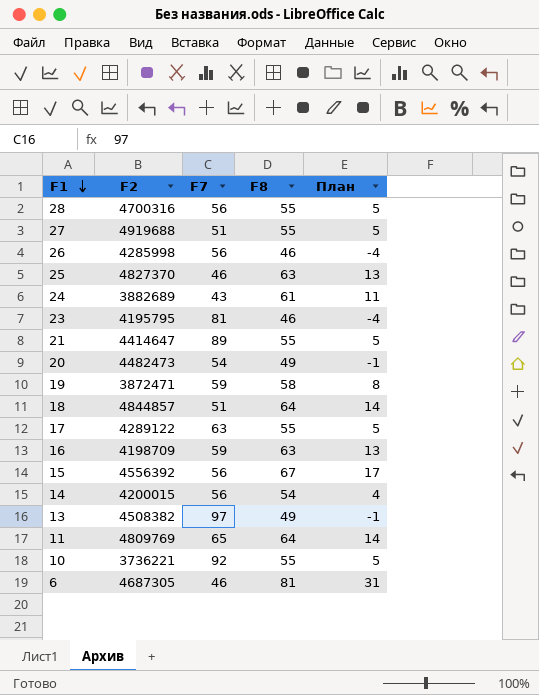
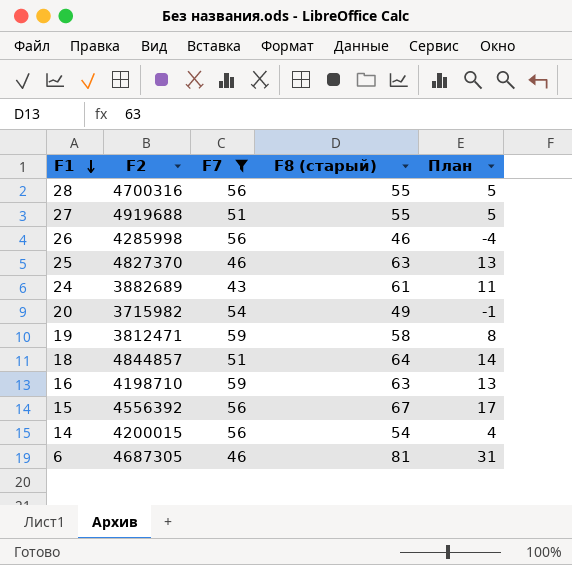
filter: none -> F7 <= 59
column name: F8 -> F8 (старый)
20 | F2: 4482473 -> 3715982
19 | F2: 3872471 -> 3812471
16 | F2: 4198709 -> 4198710

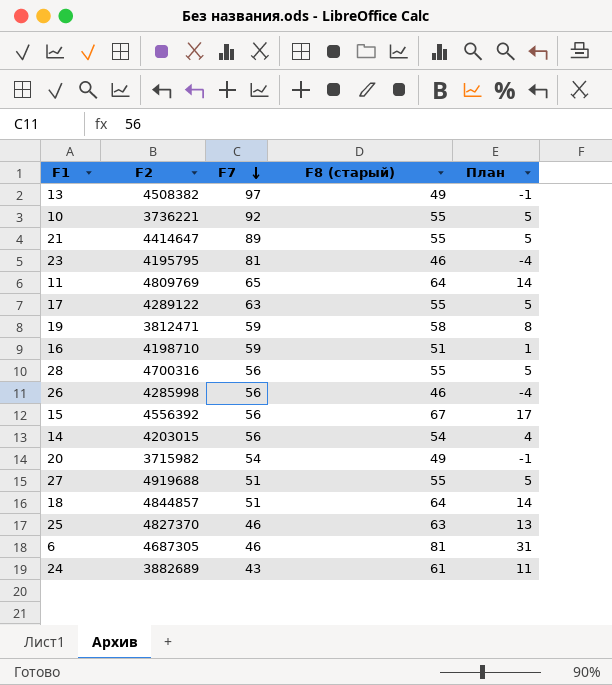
filter: F7 <= 59 -> none
row order: F1 descending -> F7 descending
16 | F8 (старый): 63 -> 51
16 | План: 13 -> 1
14 | F2: 4200015 -> 4203015

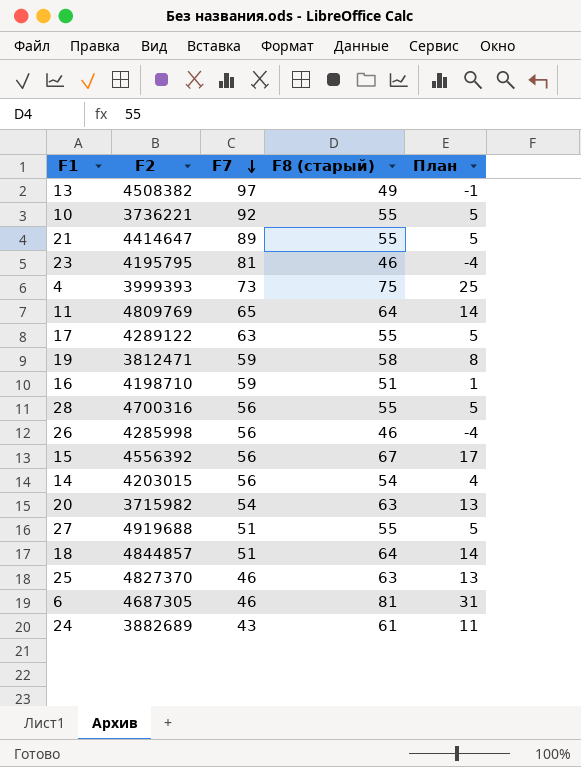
row 4: none -> 3999393 | 73 | 75 | 25
20 | F8 (старый): 49 -> 63
20 | План: -1 -> 13

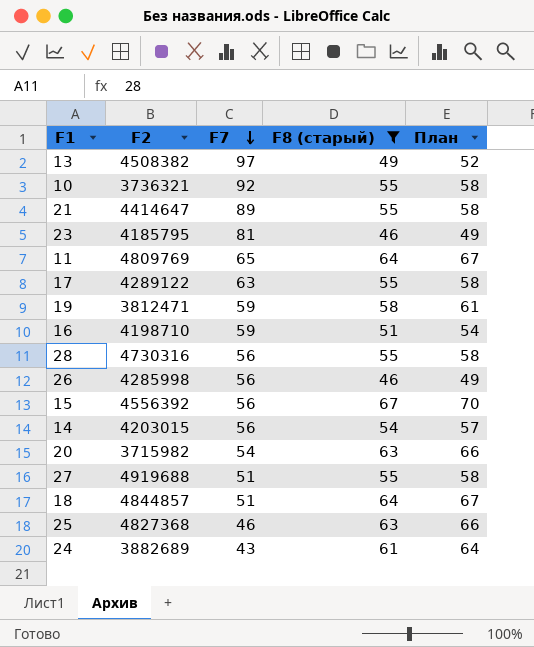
filter: none -> F8 (старый) <= 67
column План | formula: [F8 (старый)] - 50 -> [F8 (старый)] + 3
10 | F2: 3736221 -> 3736321
23 | F2: 4195795 -> 4185795
28 | F2: 4700316 -> 4730316
25 | F2: 4827370 -> 4827368

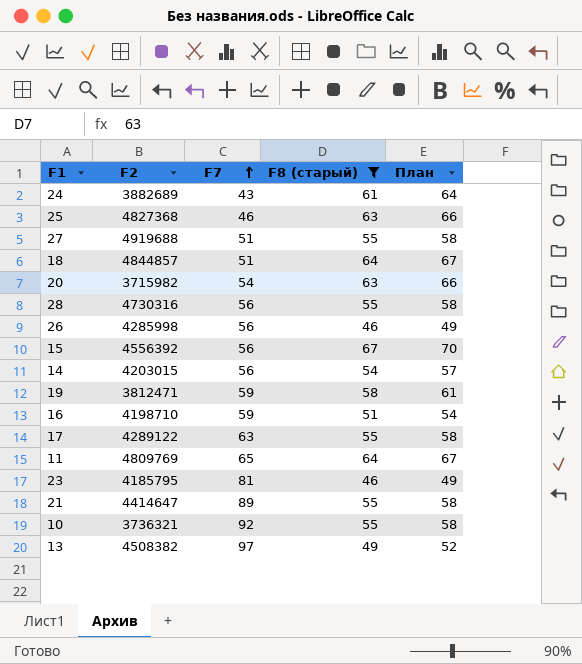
row order: F7 descending -> F7 ascending

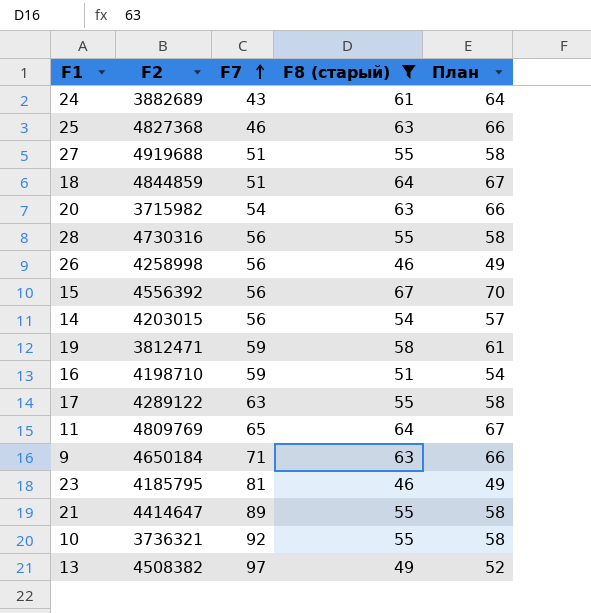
18 | F2: 4844857 -> 4844859
26 | F2: 4285998 -> 4258998
row 9: none -> 4650184 | 71 | 63 | 66

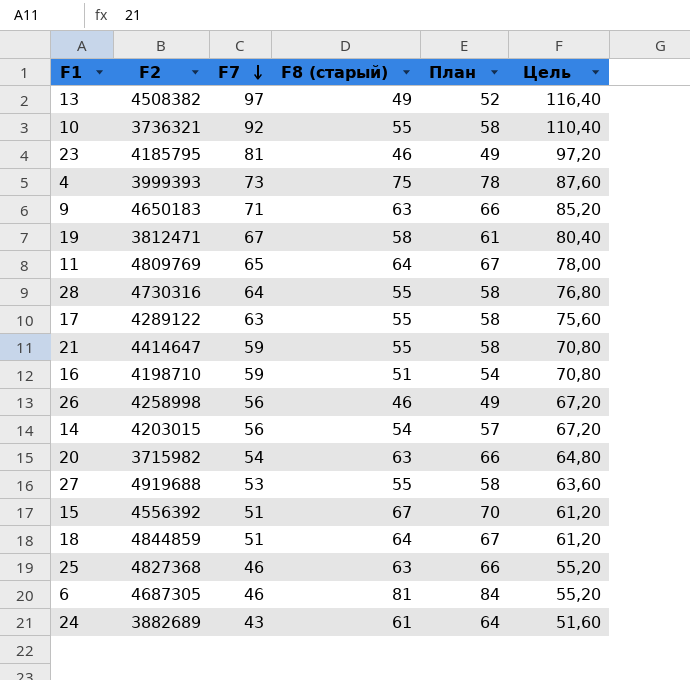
filter: F8 (старый) <= 67 -> none
row order: F7 ascending -> F7 descending
column Цель | formula: none -> [F7] * 1,2
9 | F2: 4650184 -> 4650183
19 | F7: 59 -> 67
28 | F7: 56 -> 64
21 | F7: 89 -> 59
27 | F7: 51 -> 53
15 | F7: 56 -> 51

